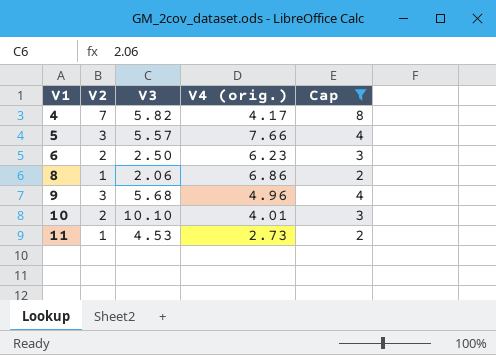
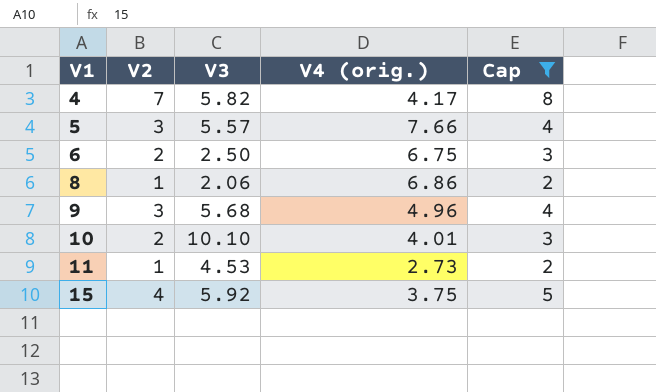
6 | V4 (orig.): 6.23 -> 6.75
row 15: none -> 4 | 5.92 | 3.75 | 5

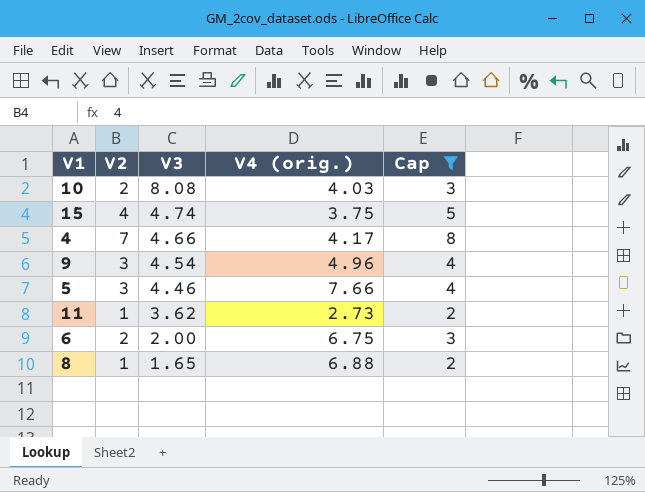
row order: V1 ascending -> V3 descending
10 | V3: 10.10 -> 8.08
10 | V4 (orig.): 4.01 -> 4.03
15 | V3: 5.92 -> 4.74
4 | V3: 5.82 -> 4.66
9 | V3: 5.68 -> 4.54
5 | V3: 5.57 -> 4.46
11 | V3: 4.53 -> 3.62
6 | V3: 2.50 -> 2.00
8 | V3: 2.06 -> 1.65
8 | V4 (orig.): 6.86 -> 6.88

